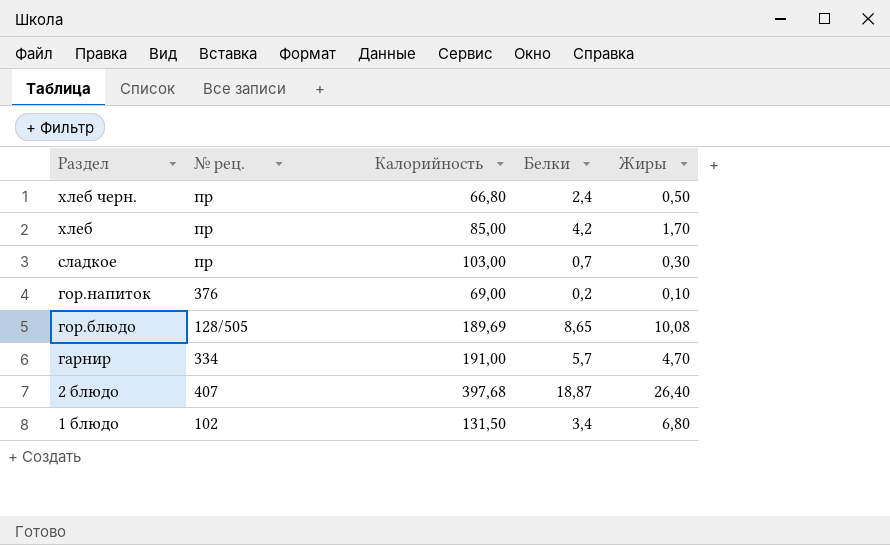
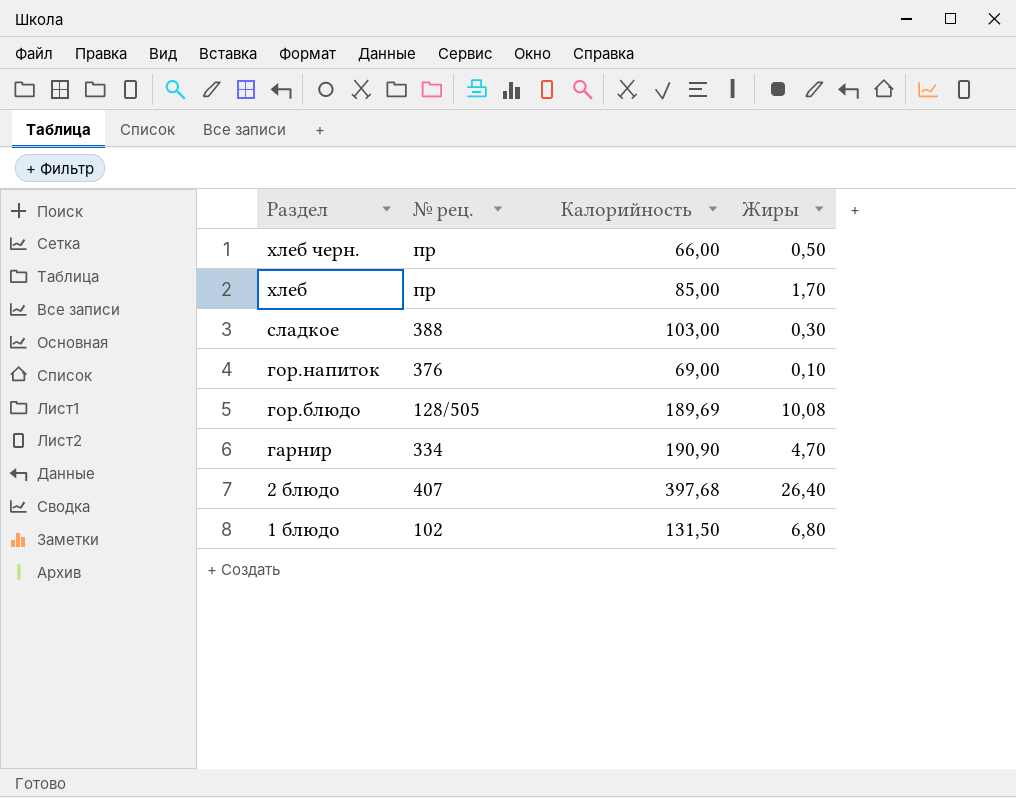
column Белки | position: 4 -> none
хлеб черн. | Калорийность: 66,80 -> 66,00
сладкое | № рец.: пр -> 388
гарнир | Калорийность: 191,00 -> 190,90

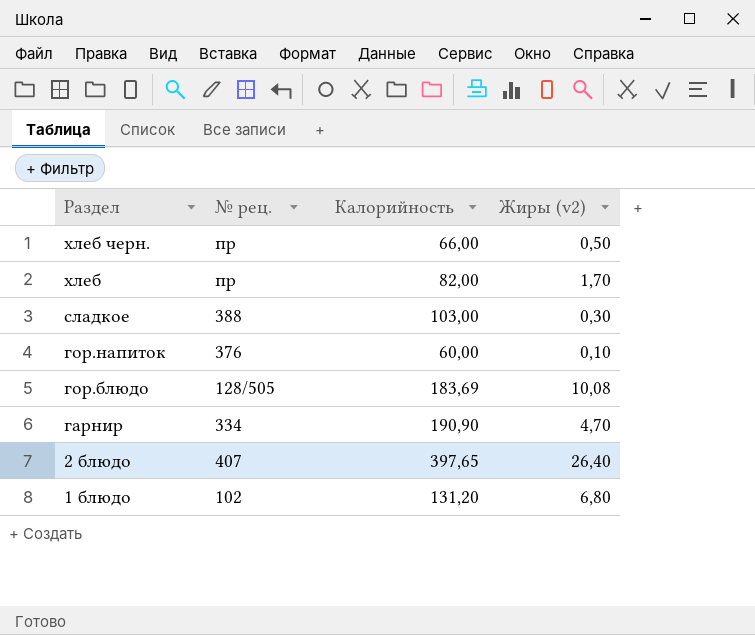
column name: Жиры -> Жиры (v2)
хлеб | Калорийность: 85,00 -> 82,00
гор.напиток | Калорийность: 69,00 -> 60,00
гор.блюдо | Калорийность: 189,69 -> 183,69
2 блюдо | Калорийность: 397,68 -> 397,65
1 блюдо | Калорийность: 131,50 -> 131,20

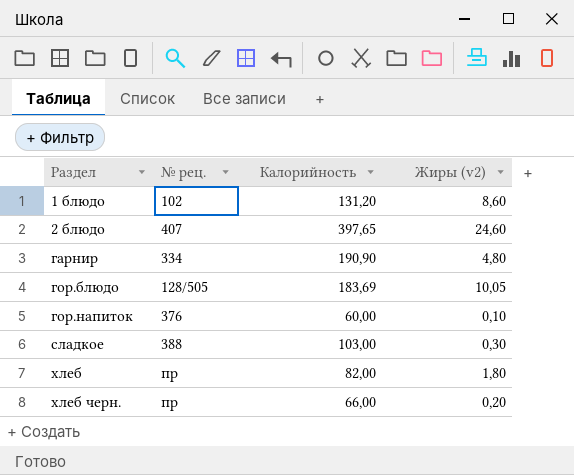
row order: Раздел descending -> Раздел ascending
1 блюдо | Жиры (v2): 6,80 -> 8,60
2 блюдо | Жиры (v2): 26,40 -> 24,60
гарнир | Жиры (v2): 4,70 -> 4,80
гор.блюдо | Жиры (v2): 10,08 -> 10,05
хлеб | Жиры (v2): 1,70 -> 1,80
хлеб черн. | Жиры (v2): 0,50 -> 0,20

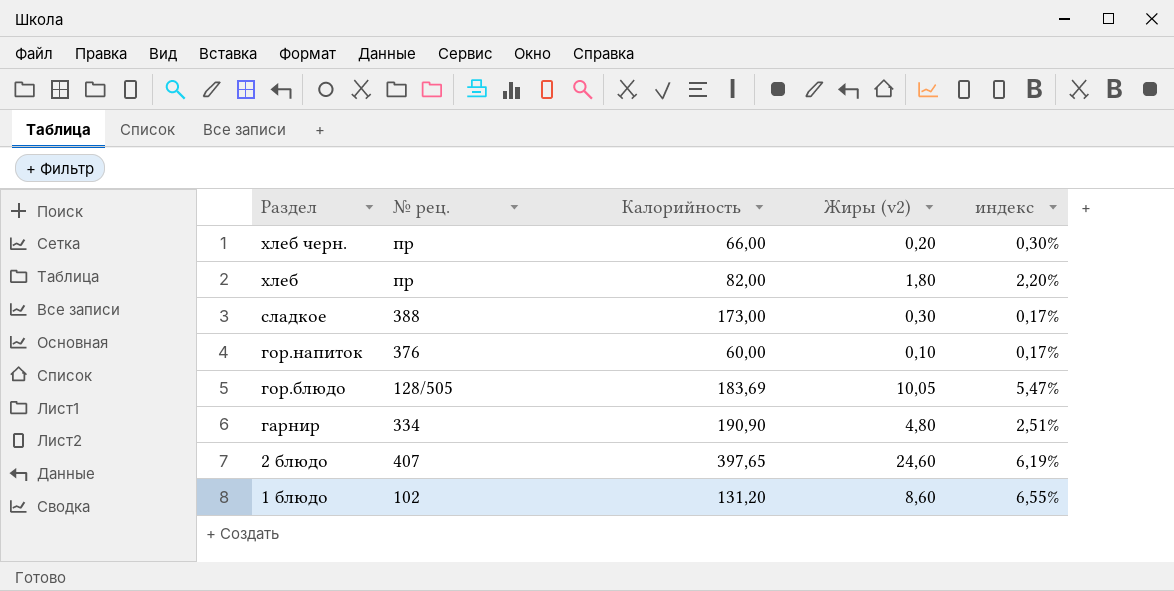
row order: Раздел ascending -> Раздел descending
column индекс | formula: none -> [Жиры (v2)] / [Калорийность]
сладкое | Калорийность: 103,00 -> 173,00

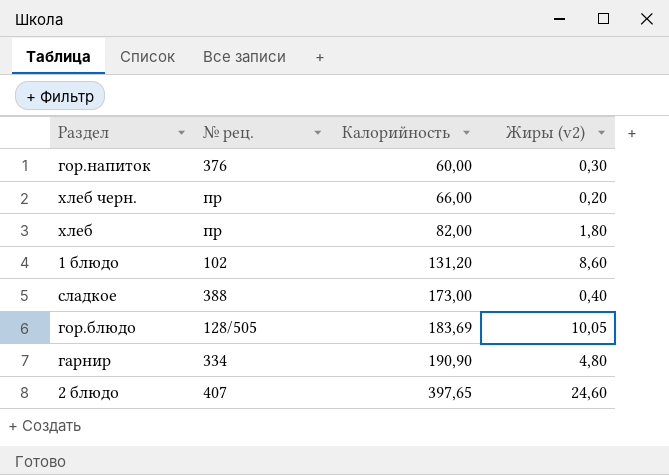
row order: Раздел descending -> Калорийность ascending
column индекс | formula: [Жиры (v2)] / [Калорийность] -> none
гор.напиток | Жиры (v2): 0,10 -> 0,30
сладкое | Жиры (v2): 0,30 -> 0,40

